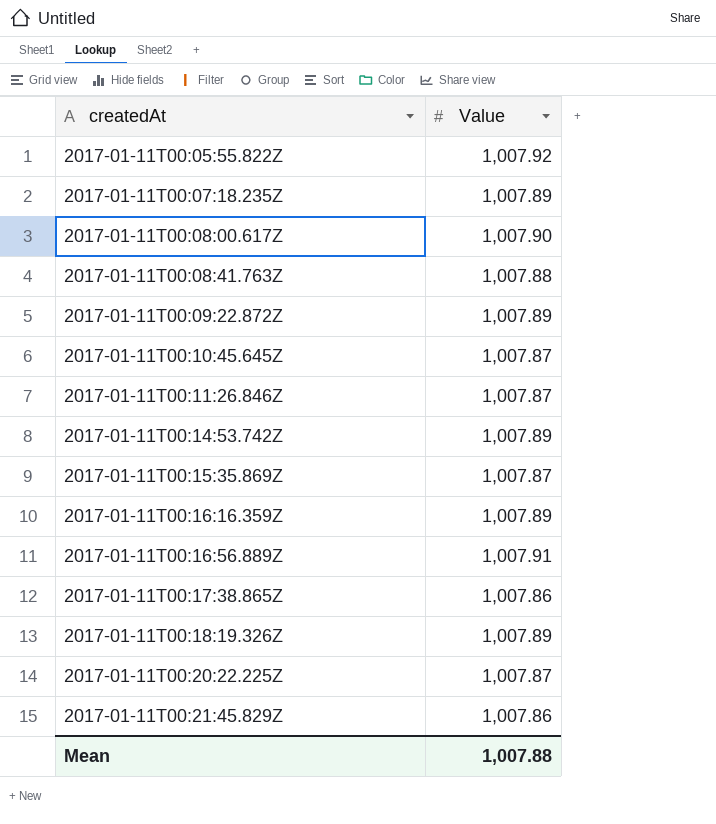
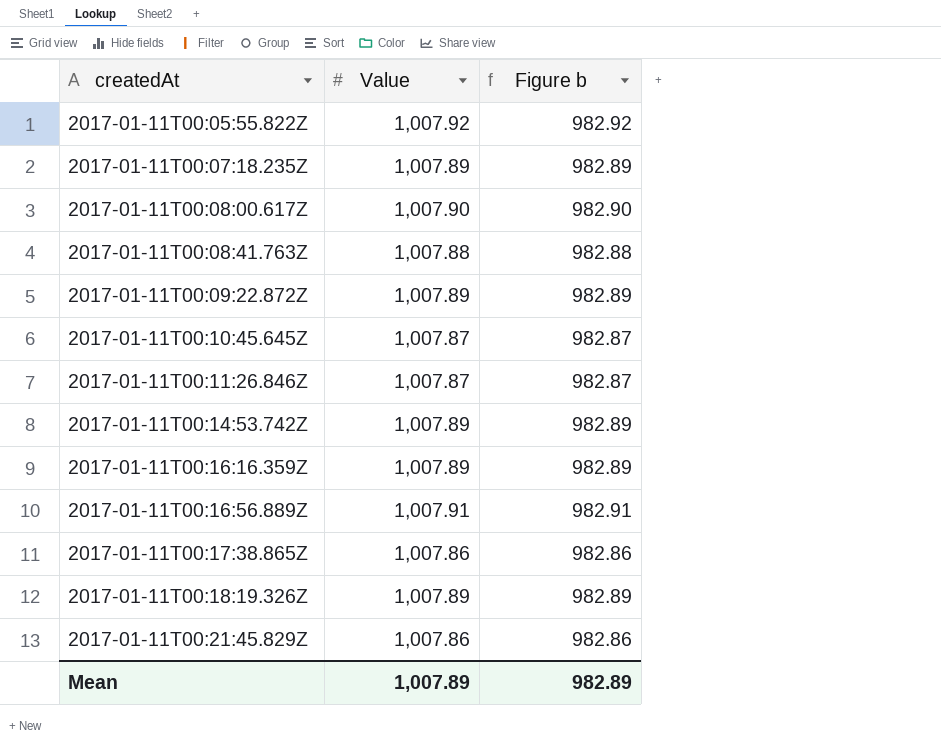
column Figure b | formula: none -> [Value] - 25
row 2017-01-11T00:15:35.869Z: 1,007.87 -> none
row 2017-01-11T00:20:22.225Z: 1,007.87 -> none
Mean | Value: 1,007.88 -> 1,007.89

